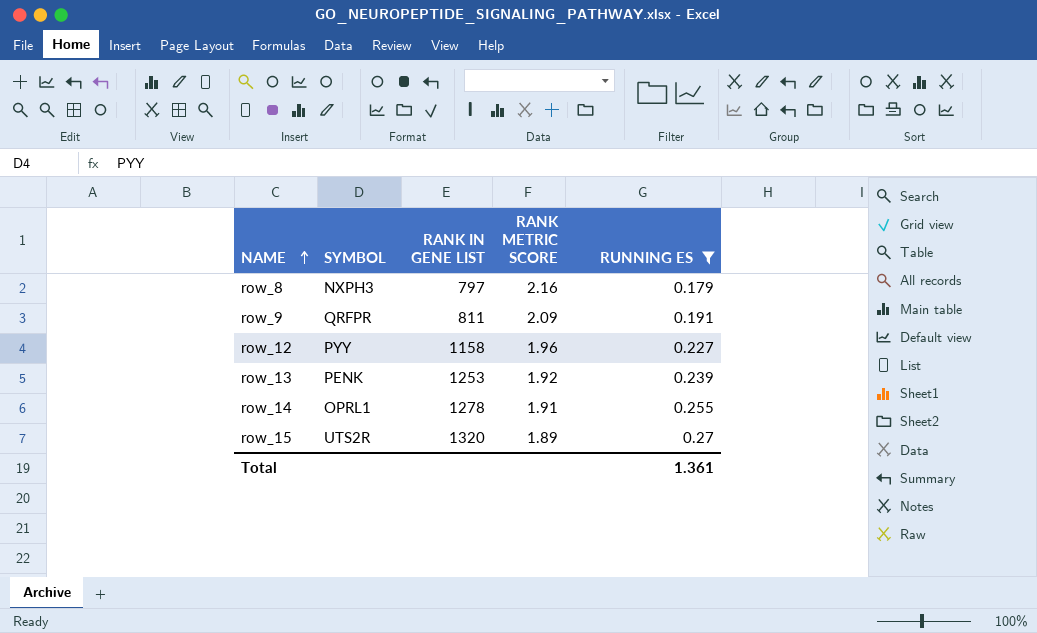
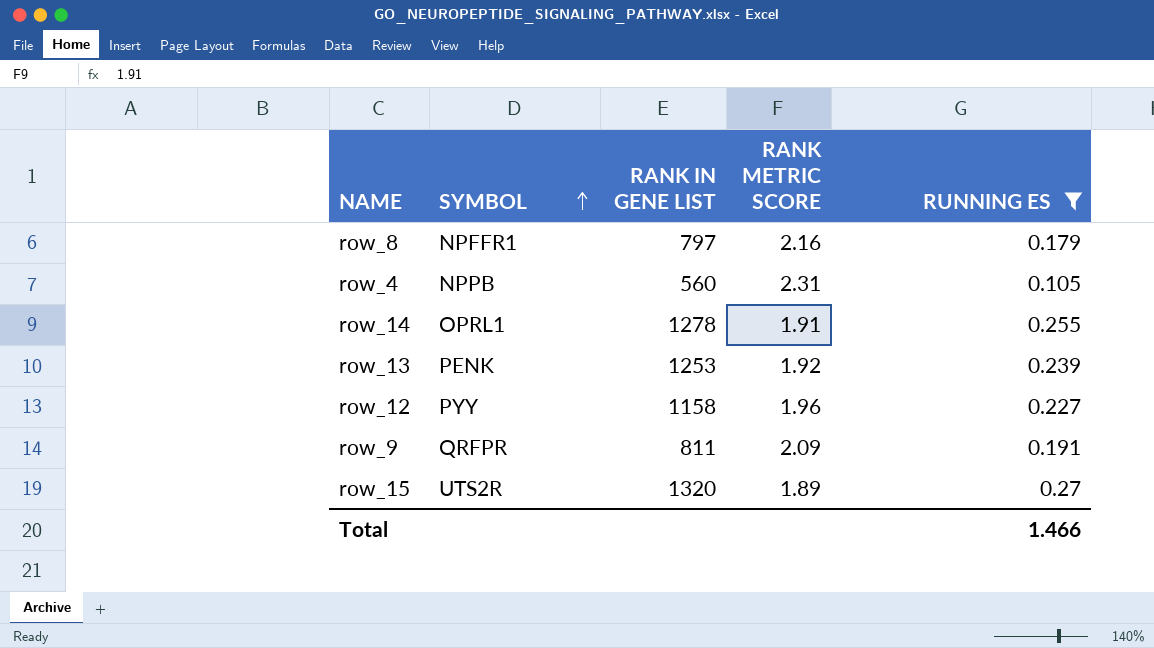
row order: NAME ascending -> SYMBOL ascending
row_8 | SYMBOL: NXPH3 -> NPFFR1
row row_4: none -> NPPB | 560 | 2.31 | 0.105
Total | RUNNING ES: 1.361 -> 1.466

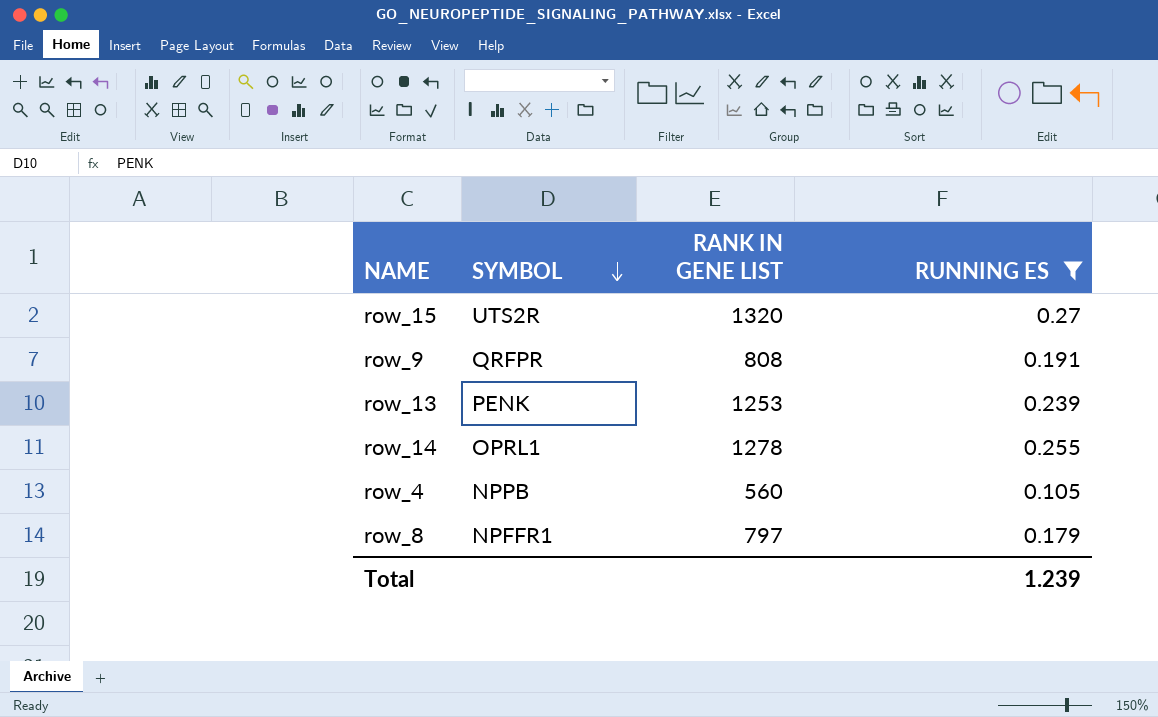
row order: SYMBOL ascending -> SYMBOL descending
column RANK METRIC SCORE | position: 4 -> none
row row_12: PYY | 1158 | 1.96 | 0.227 -> none
row_9 | RANK IN GENE LIST: 811 -> 808
Total | RUNNING ES: 1.466 -> 1.239

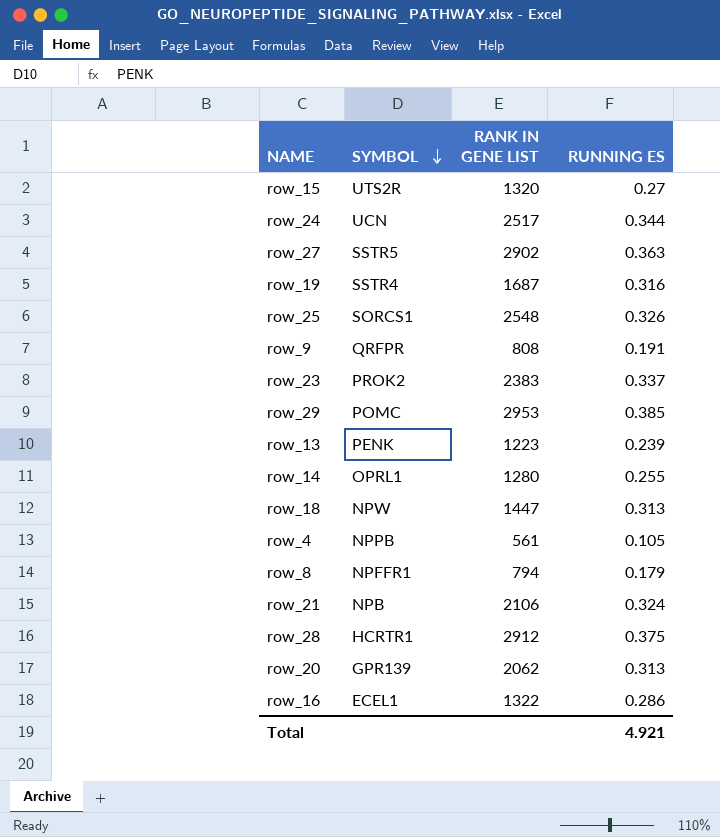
filter: RUNNING ES <= 0.27 -> none
row_13 | RANK IN GENE LIST: 1253 -> 1223
row_14 | RANK IN GENE LIST: 1278 -> 1280
row_4 | RANK IN GENE LIST: 560 -> 561
row_8 | RANK IN GENE LIST: 797 -> 794
Total | RUNNING ES: 1.239 -> 4.921

